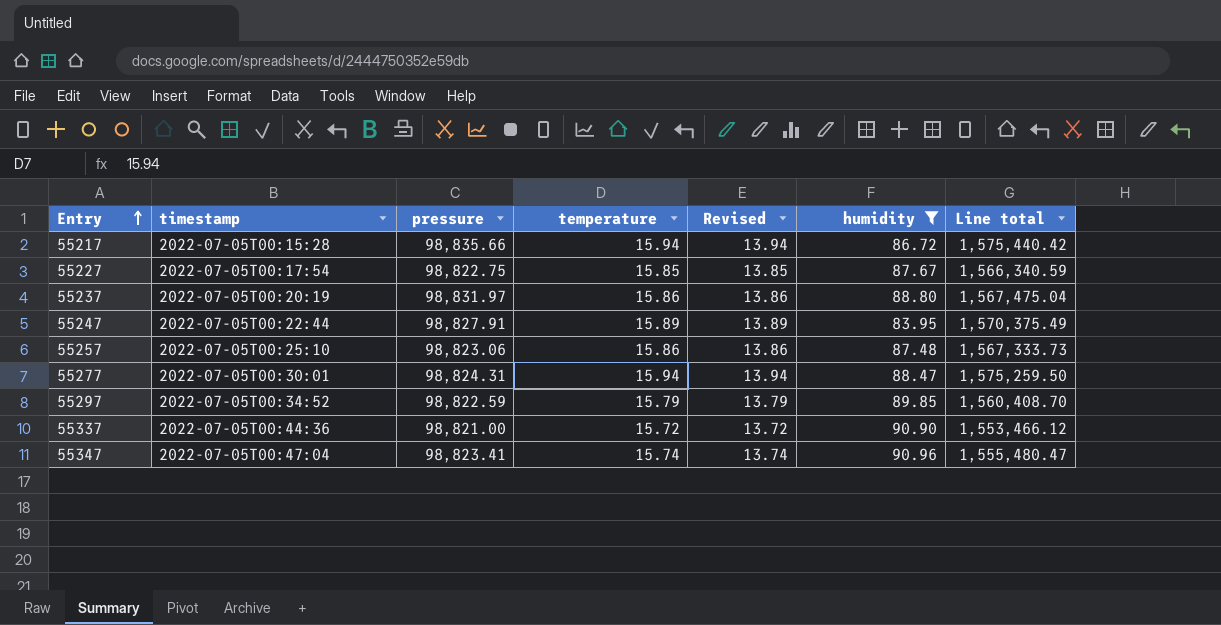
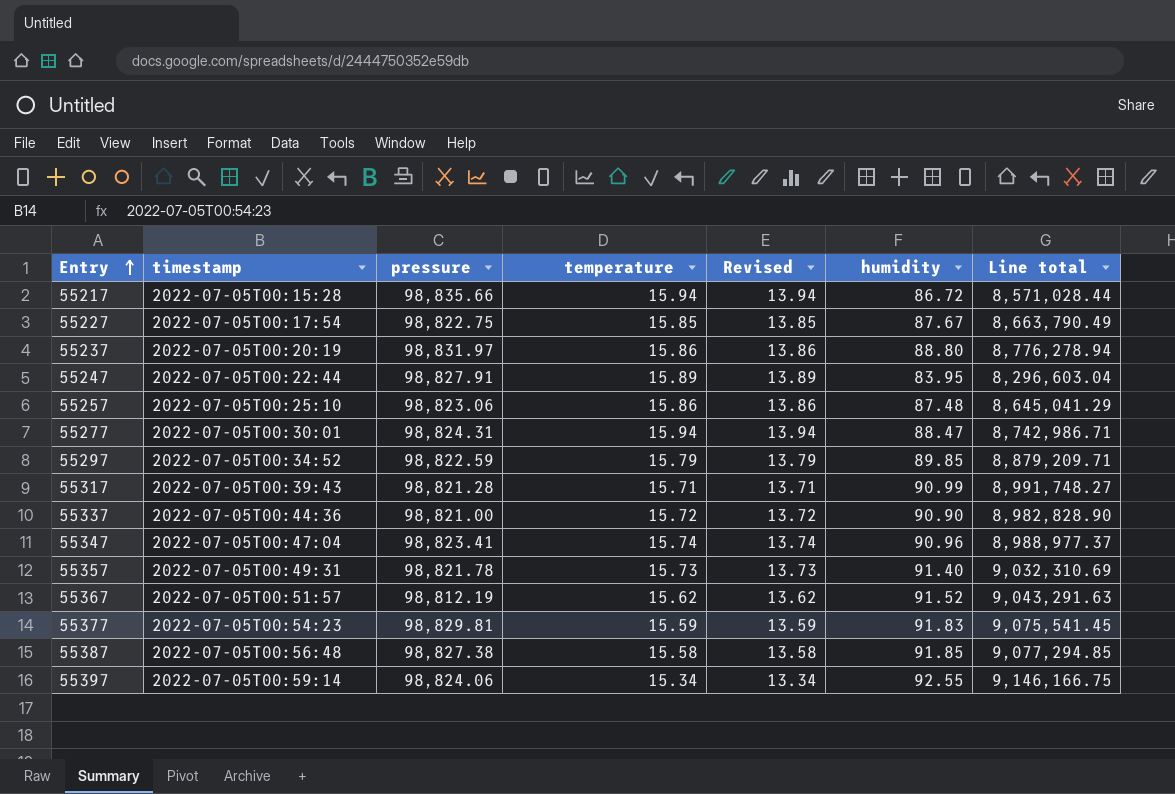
filter: humidity <= 90.96 -> none
column Line total | formula: [pressure] * [temperature] -> [pressure] * [humidity]

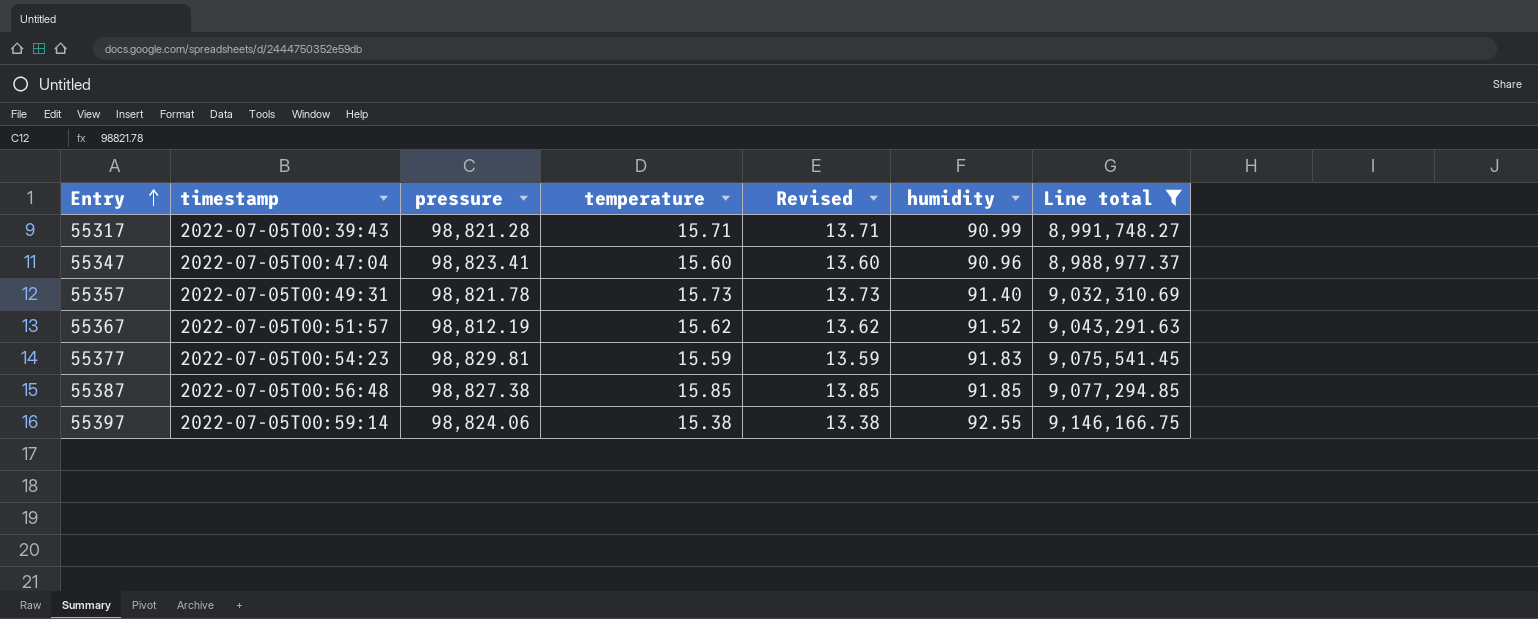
filter: none -> Line total >= 8,988,977.37
55347 | temperature: 15.74 -> 15.60
55347 | Revised: 13.74 -> 13.60
55387 | temperature: 15.58 -> 15.85
55387 | Revised: 13.58 -> 13.85
55397 | temperature: 15.34 -> 15.38
55397 | Revised: 13.34 -> 13.38

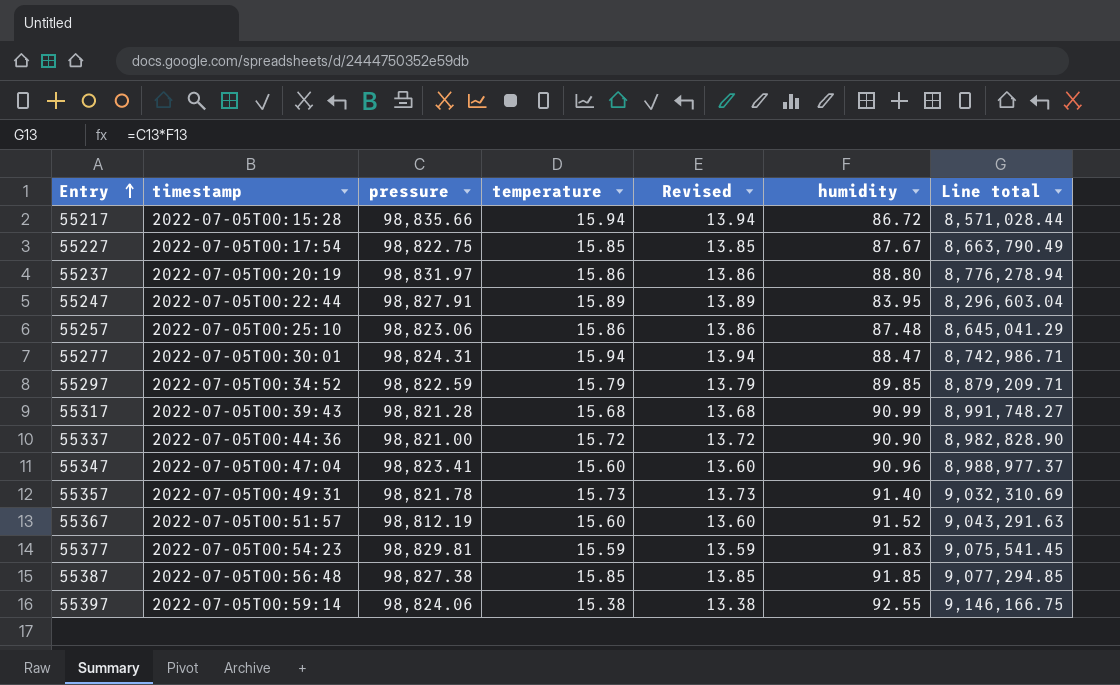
filter: Line total >= 8,988,977.37 -> none
55317 | temperature: 15.71 -> 15.68
55317 | Revised: 13.71 -> 13.68
55367 | temperature: 15.62 -> 15.60
55367 | Revised: 13.62 -> 13.60

